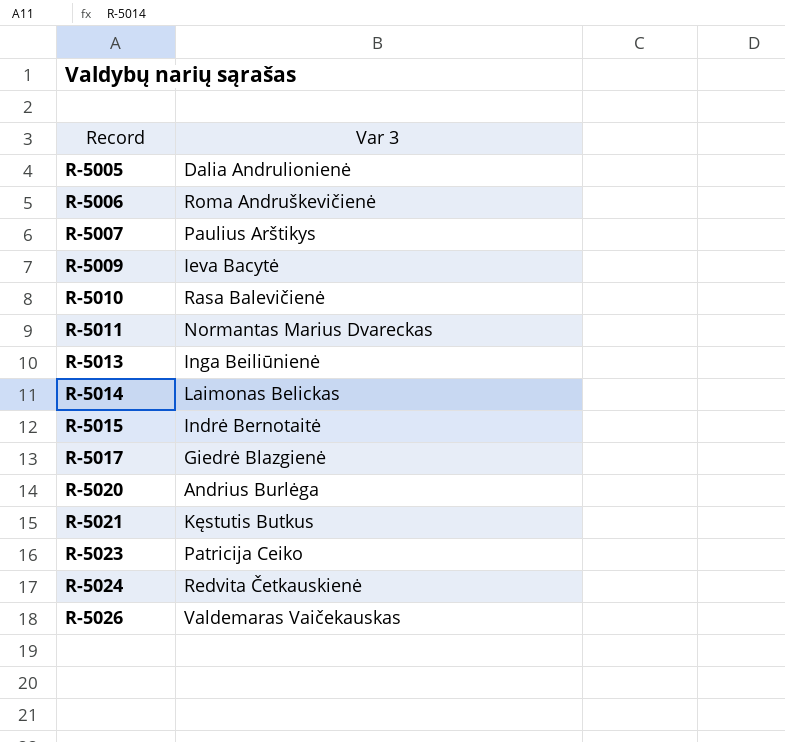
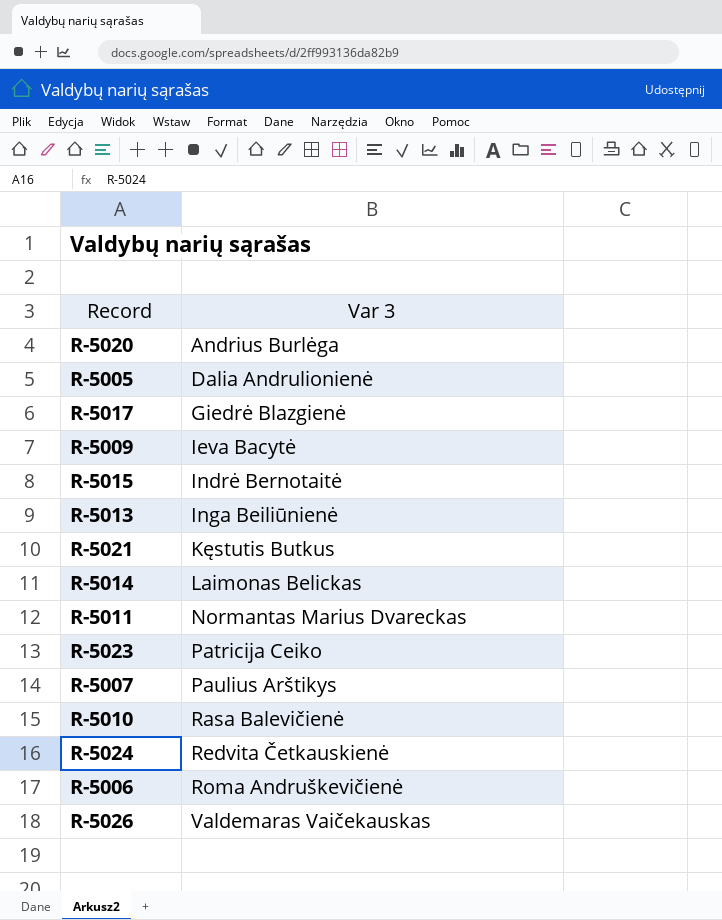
row order: Record ascending -> Var 3 ascending

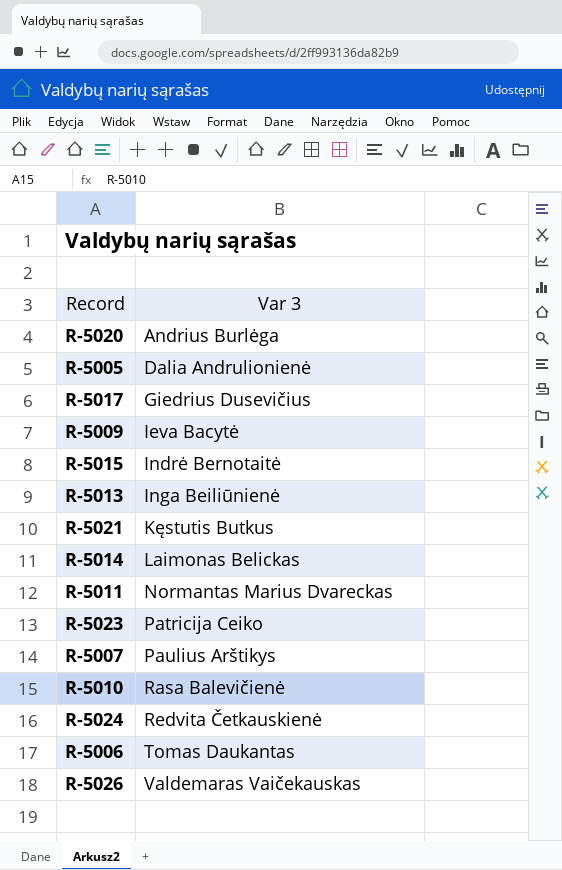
R-5017 | Var 3: Giedrė Blazgienė -> Giedrius Dusevičius
R-5006 | Var 3: Roma Andruškevičienė -> Tomas Daukantas

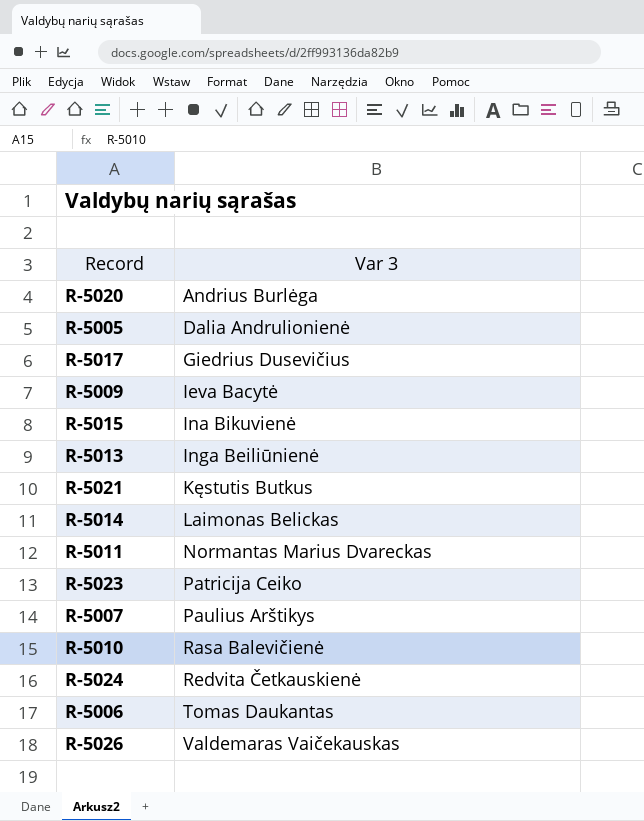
R-5015 | Var 3: Indrė Bernotaitė -> Ina Bikuvienė

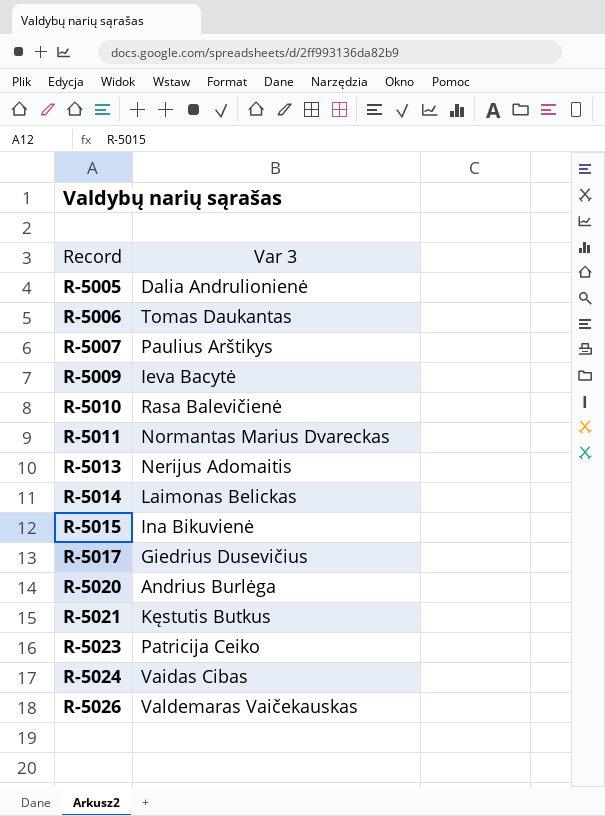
row order: Var 3 ascending -> Record ascending
R-5013 | Var 3: Inga Beiliūnienė -> Nerijus Adomaitis
R-5024 | Var 3: Redvita Četkauskienė -> Vaidas Cibas

